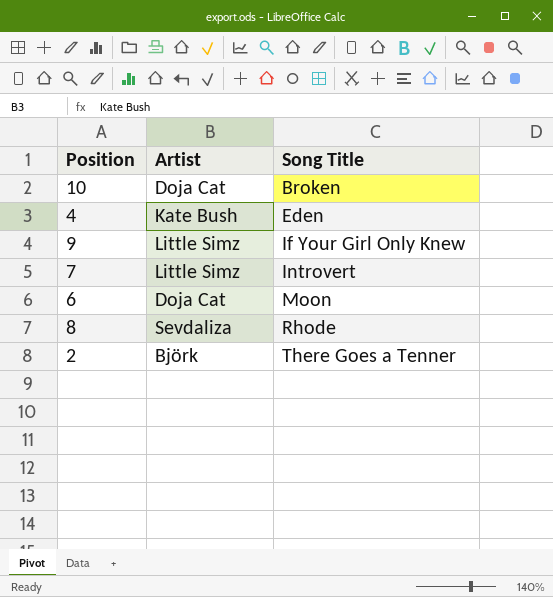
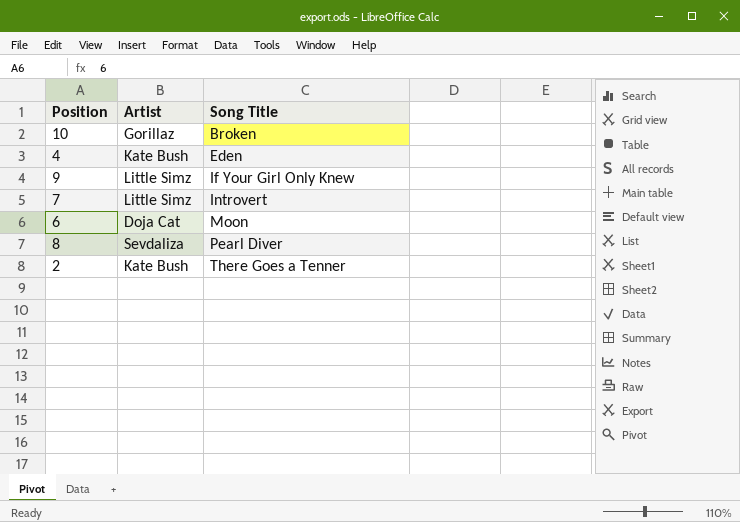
10 | Artist: Doja Cat -> Gorillaz
8 | Song Title: Rhode -> Pearl Diver
2 | Artist: Björk -> Kate Bush

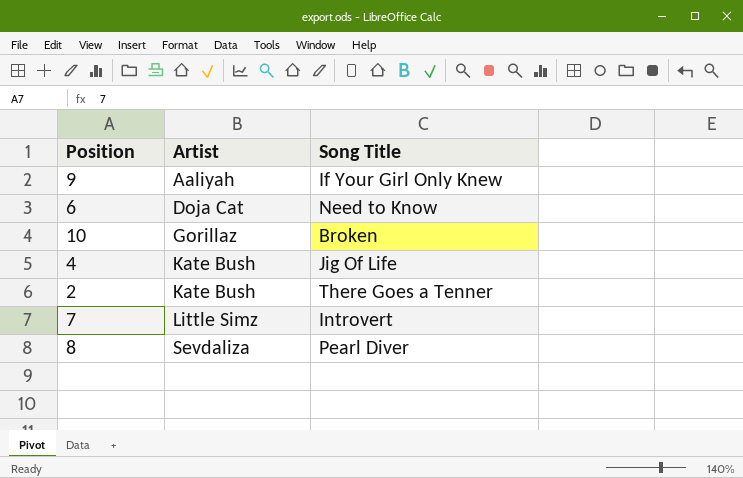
row order: Song Title ascending -> Artist ascending
9 | Artist: Little Simz -> Aaliyah
6 | Song Title: Moon -> Need to Know
4 | Song Title: Eden -> Jig Of Life

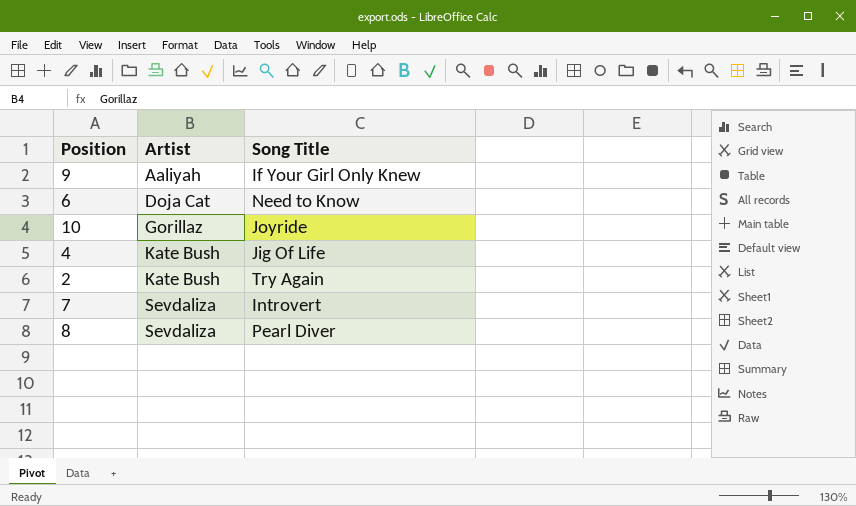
10 | Song Title: Broken -> Joyride
2 | Song Title: There Goes a Tenner -> Try Again
7 | Artist: Little Simz -> Sevdaliza

